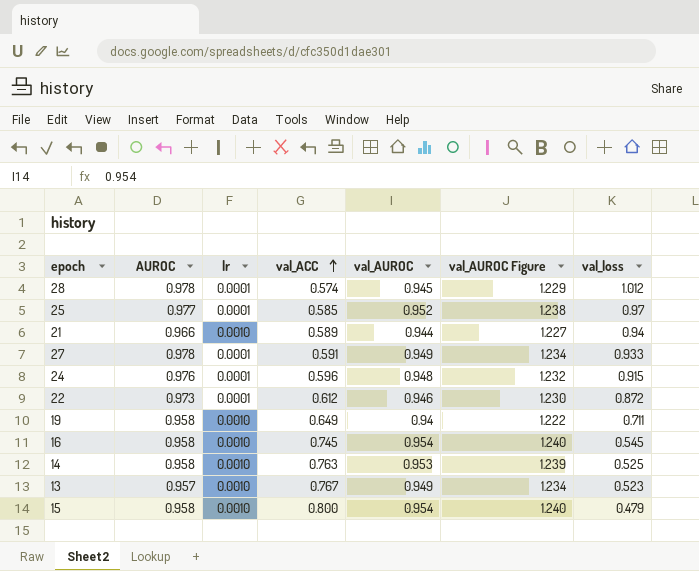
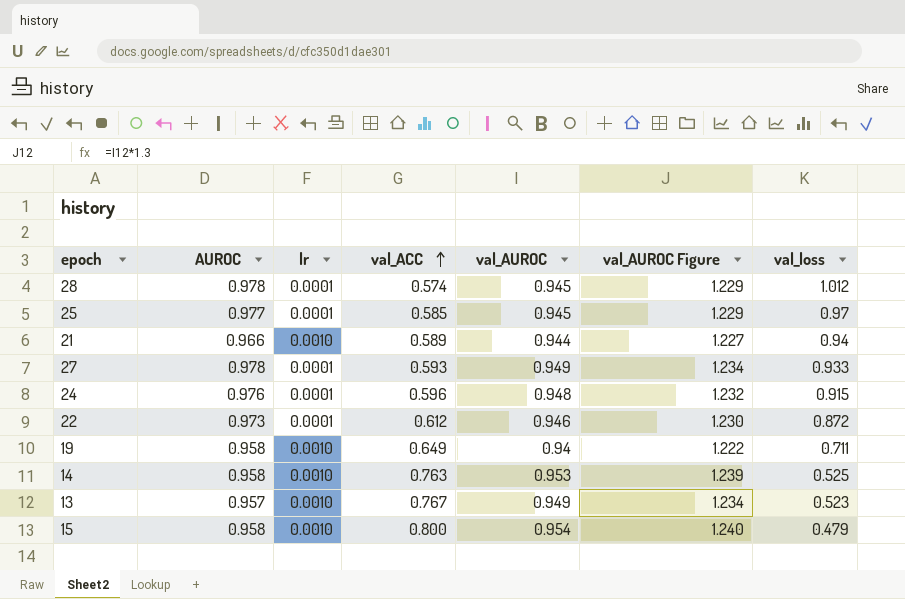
row 16: 0.958 | 0.0010 | 0.745 | 0.954 | 1.240 | 0.545 -> none
25 | val_AUROC: 0.952 -> 0.945
25 | val_AUROC Figure: 1.238 -> 1.229
27 | val_ACC: 0.591 -> 0.593

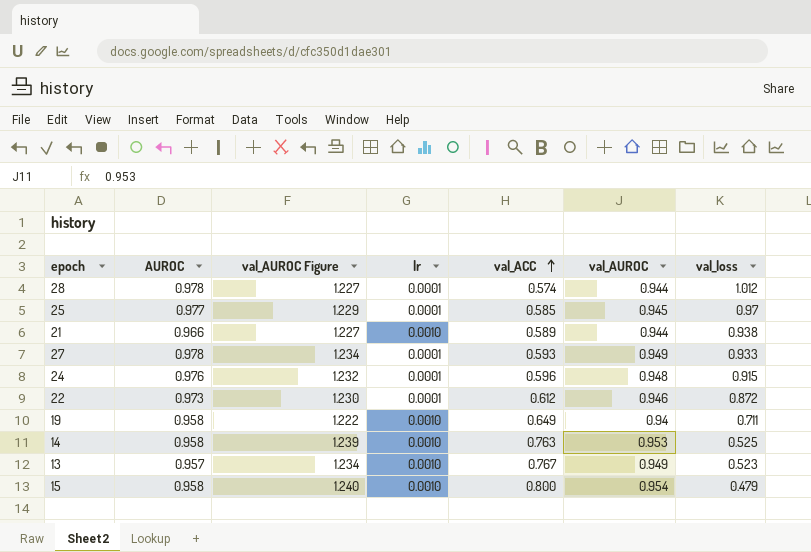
column val_AUROC Figure | position: 6 -> 3
28 | val_AUROC Figure: 1.229 -> 1.227
28 | val_AUROC: 0.945 -> 0.944
21 | val_loss: 0.94 -> 0.938

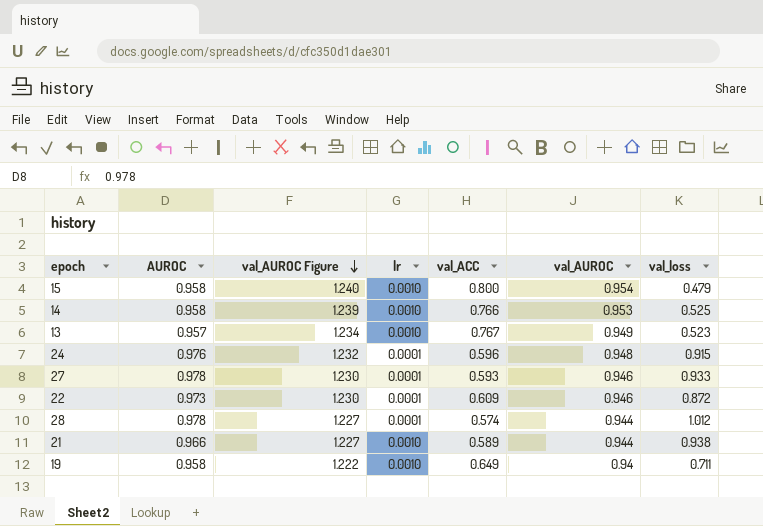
row order: val_ACC ascending -> val_AUROC Figure descending
row 25: 0.977 | 1.229 | 0.0001 | 0.585 | 0.945 | 0.97 -> none
14 | val_ACC: 0.763 -> 0.766
27 | val_AUROC Figure: 1.234 -> 1.230
27 | val_AUROC: 0.949 -> 0.946
22 | val_ACC: 0.612 -> 0.609

